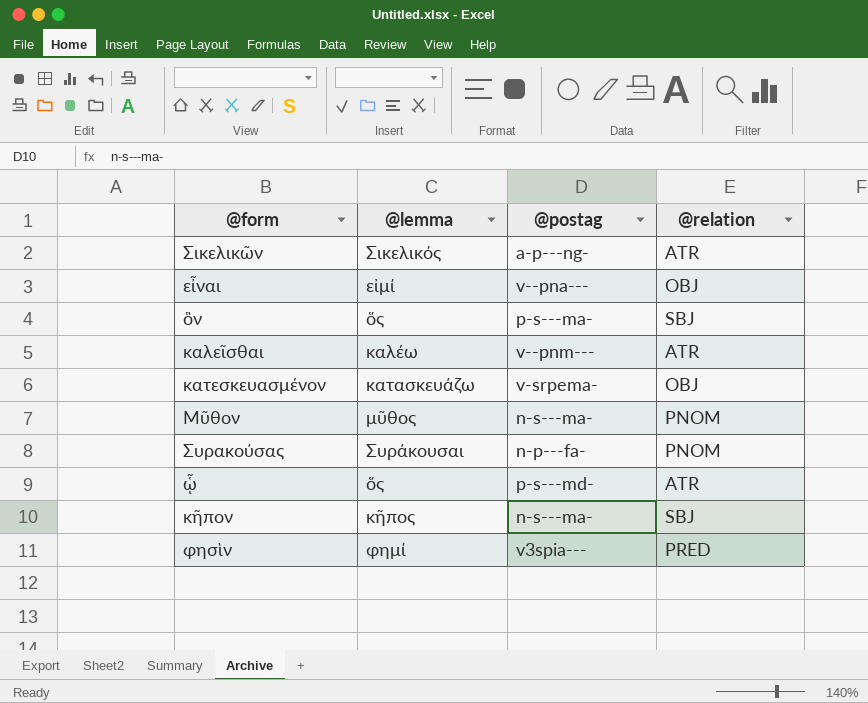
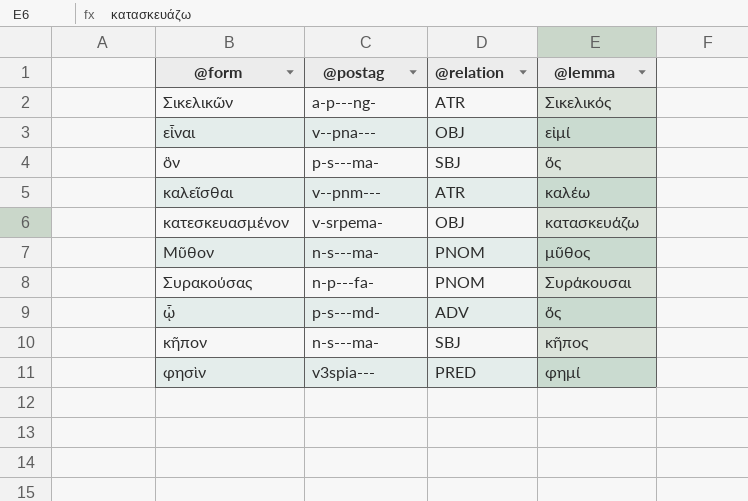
column @lemma | position: 2 -> 4
ᾧ | @relation: ATR -> ADV

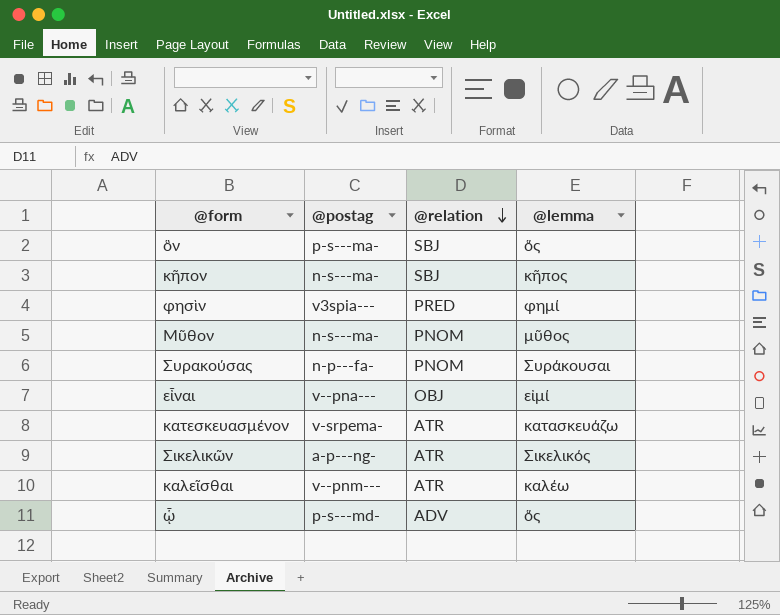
row order: none -> @relation descending
κατεσκευασμένον | @relation: OBJ -> ATR

